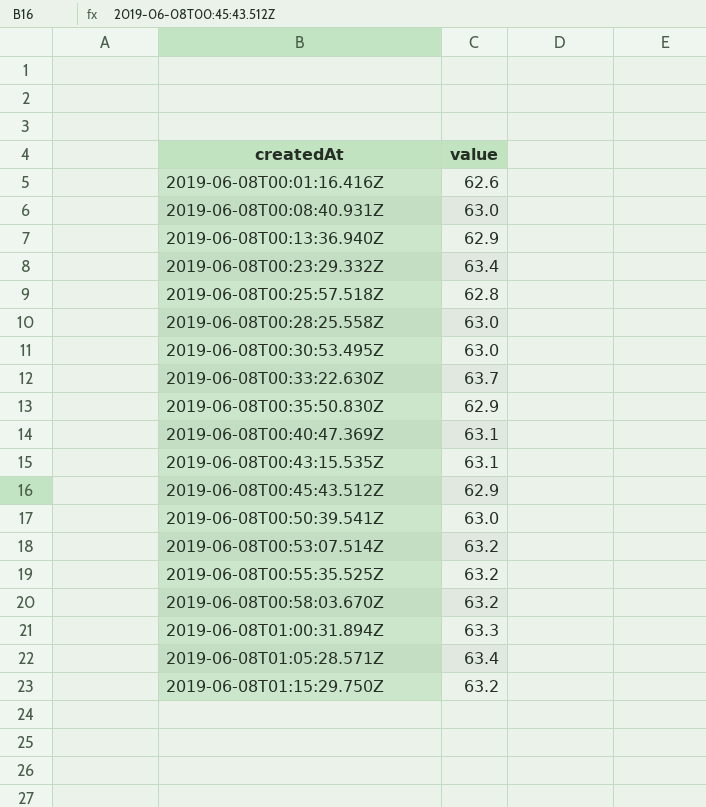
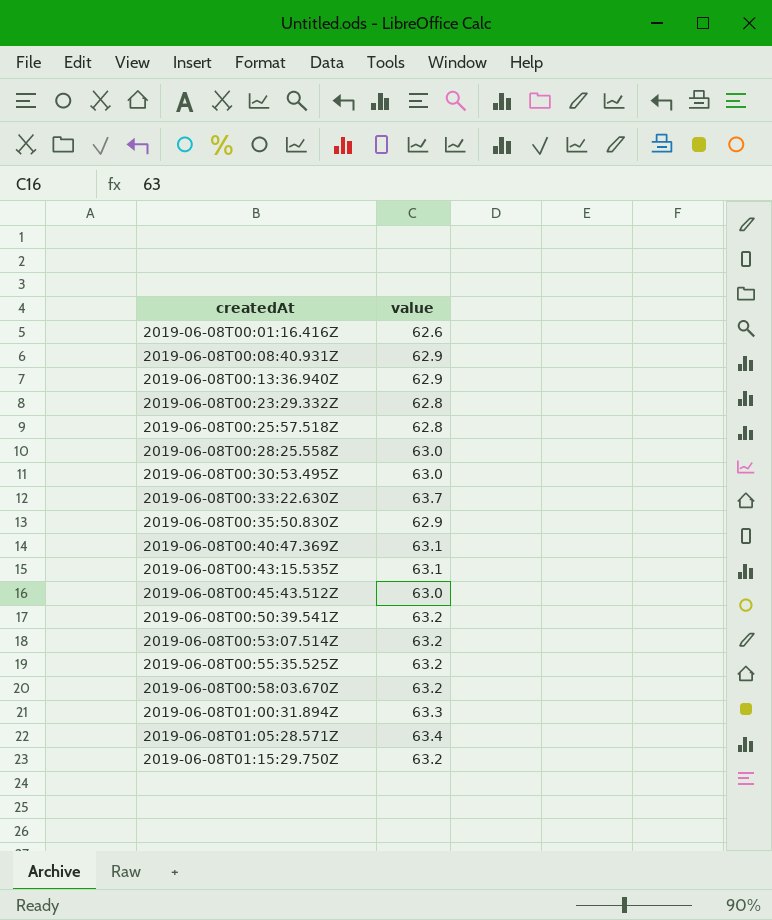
2019-06-08T00:08:40.931Z | value: 63.0 -> 62.9
2019-06-08T00:23:29.332Z | value: 63.4 -> 62.8
2019-06-08T00:45:43.512Z | value: 62.9 -> 63.0
2019-06-08T00:50:39.541Z | value: 63.0 -> 63.2

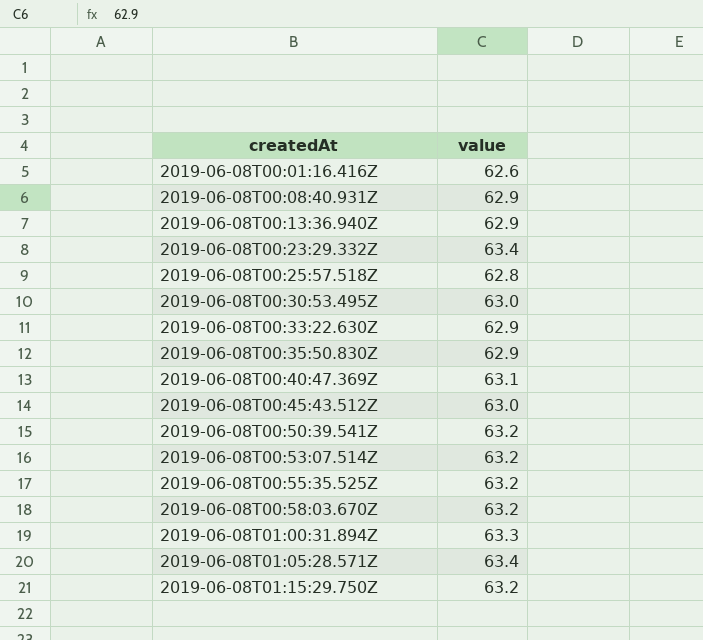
row 2019-06-08T00:28:25.558Z: 63.0 -> none
row 2019-06-08T00:43:15.535Z: 63.1 -> none
2019-06-08T00:23:29.332Z | value: 62.8 -> 63.4
2019-06-08T00:33:22.630Z | value: 63.7 -> 62.9

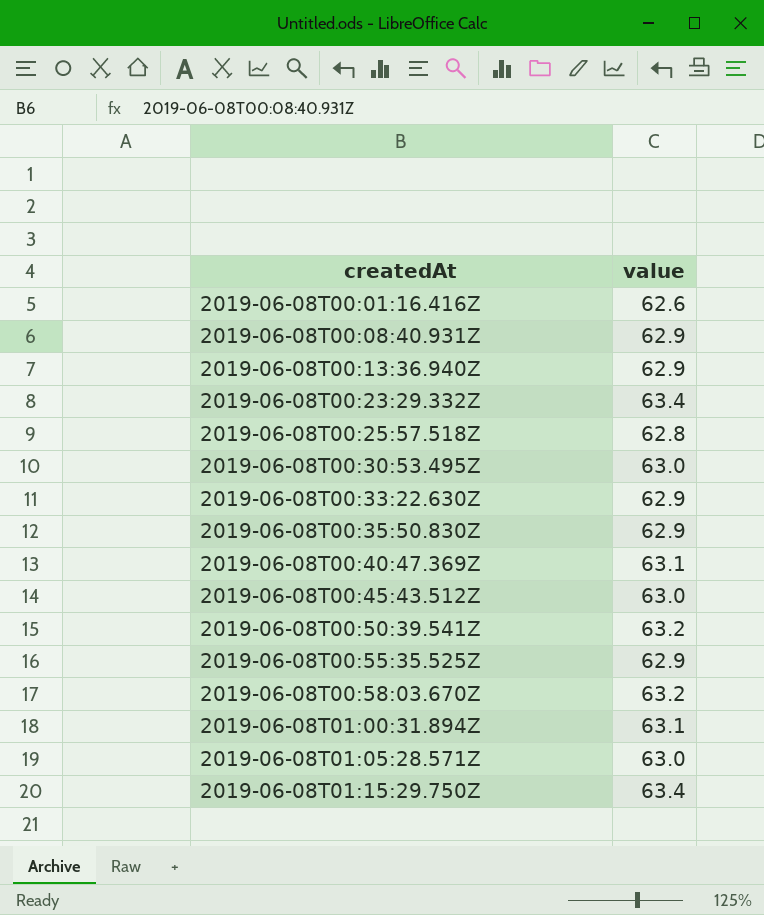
row 2019-06-08T00:53:07.514Z: 63.2 -> none
2019-06-08T00:55:35.525Z | value: 63.2 -> 62.9
2019-06-08T01:00:31.894Z | value: 63.3 -> 63.1
2019-06-08T01:05:28.571Z | value: 63.4 -> 63.0
2019-06-08T01:15:29.750Z | value: 63.2 -> 63.4

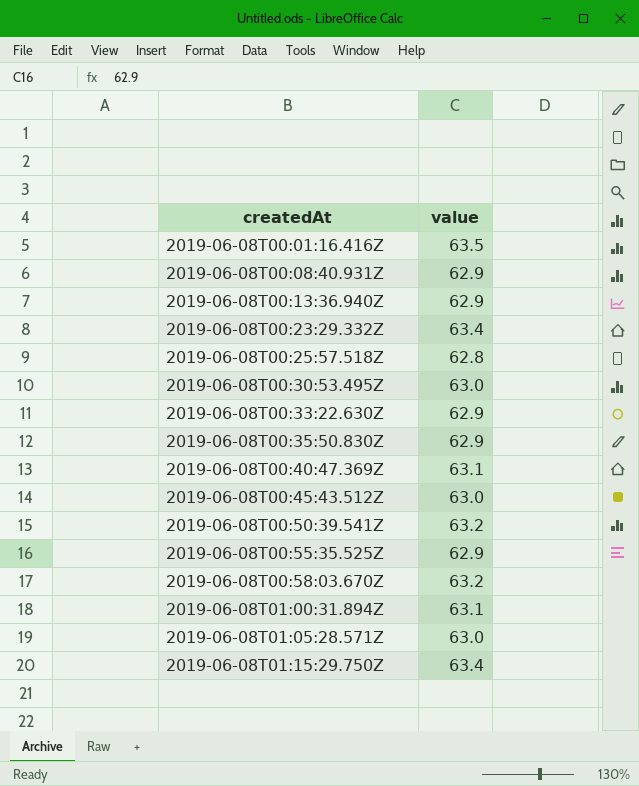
2019-06-08T00:01:16.416Z | value: 62.6 -> 63.5

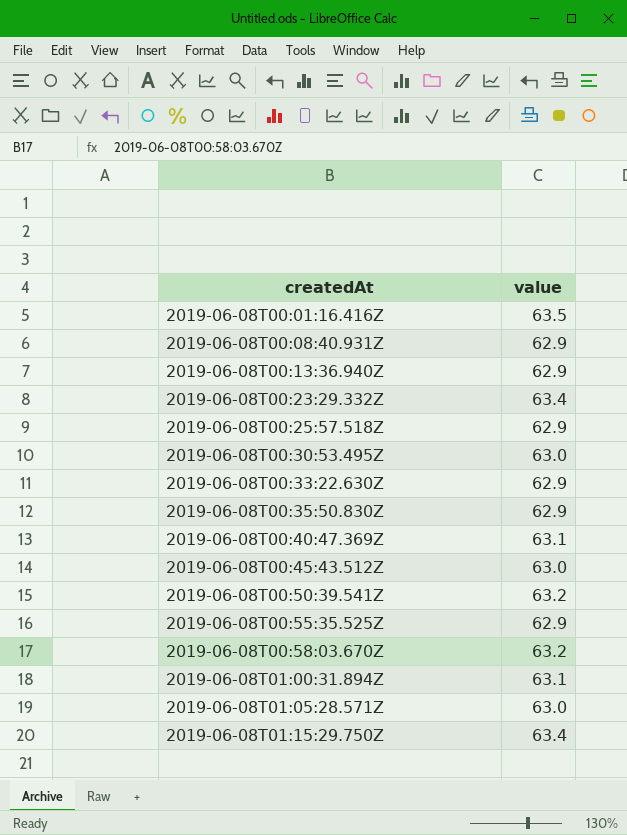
2019-06-08T00:25:57.518Z | value: 62.8 -> 62.9

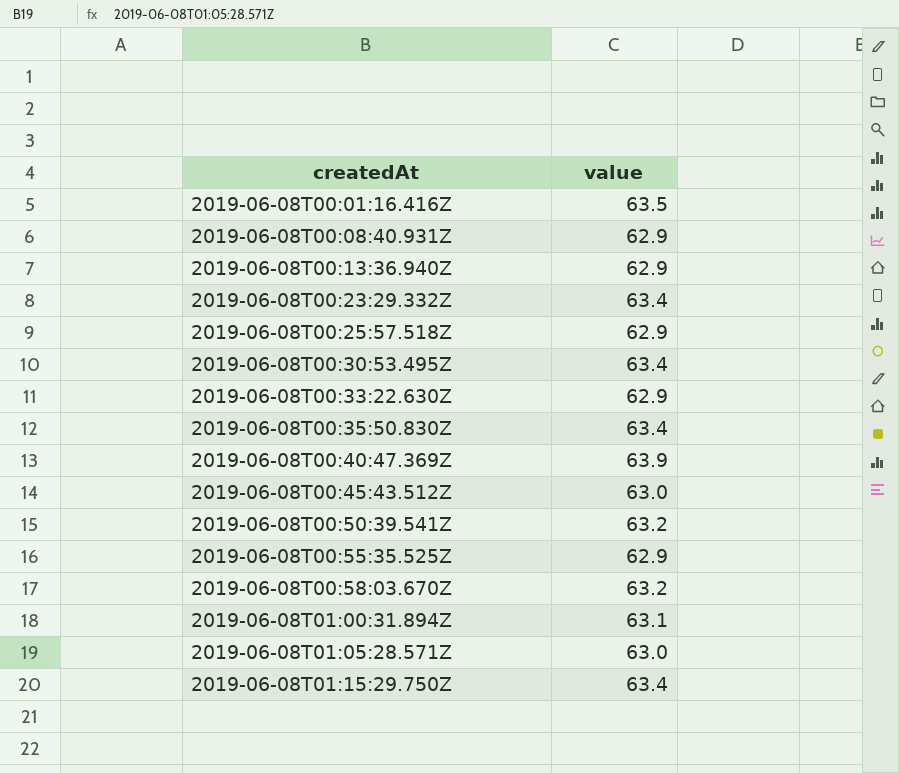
2019-06-08T00:30:53.495Z | value: 63.0 -> 63.4
2019-06-08T00:35:50.830Z | value: 62.9 -> 63.4
2019-06-08T00:40:47.369Z | value: 63.1 -> 63.9

